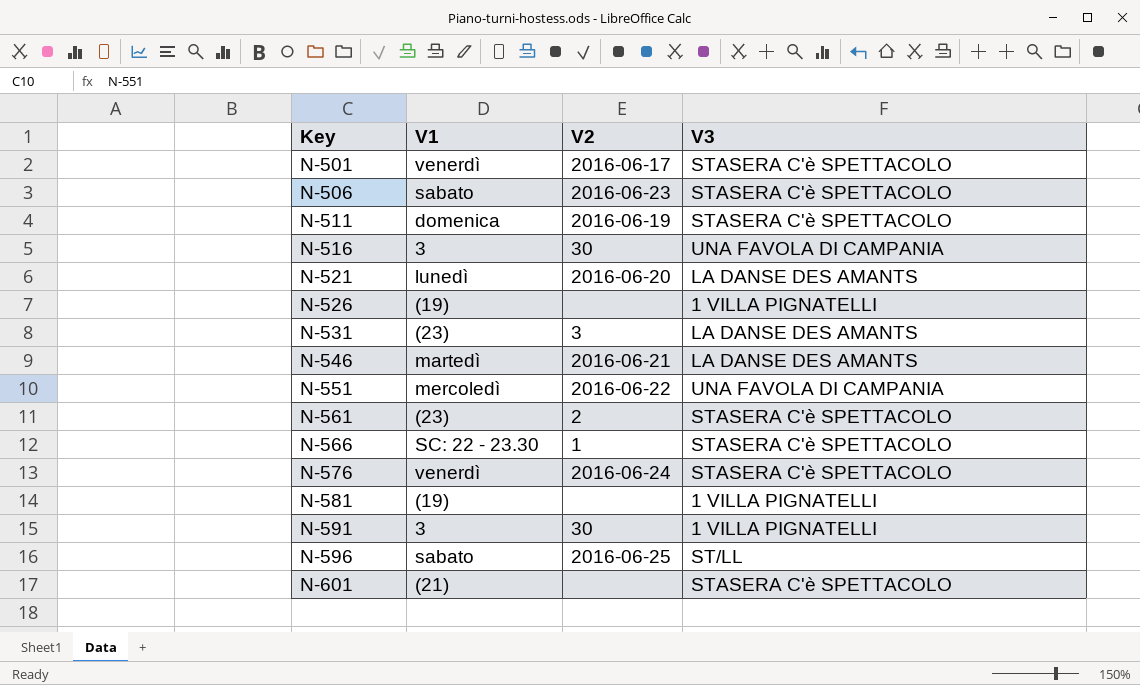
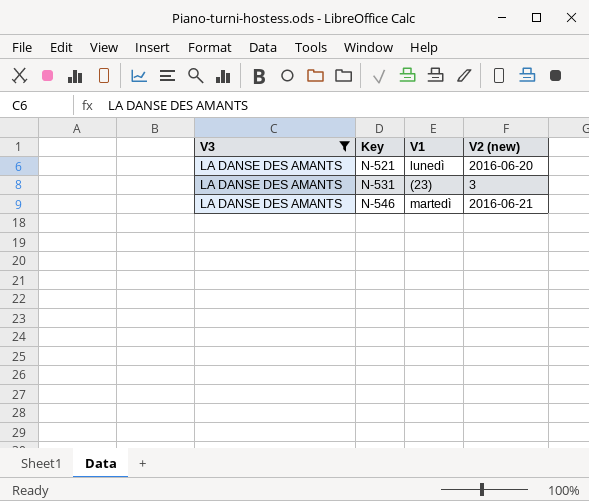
filter: none -> V3 = LA DANSE DES AMANTS
column V3 | position: 4 -> 1
column name: V2 -> V2 (new)

